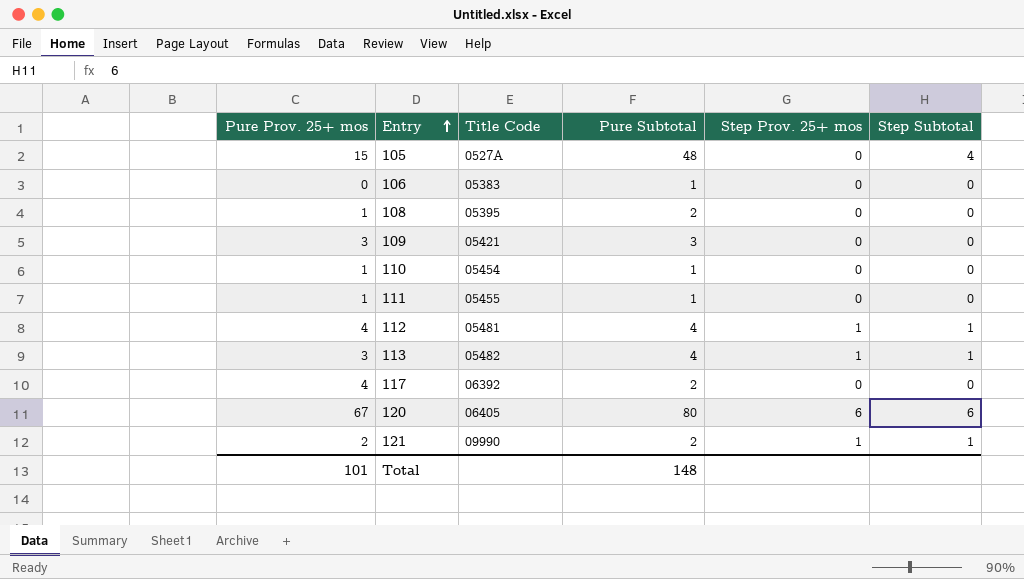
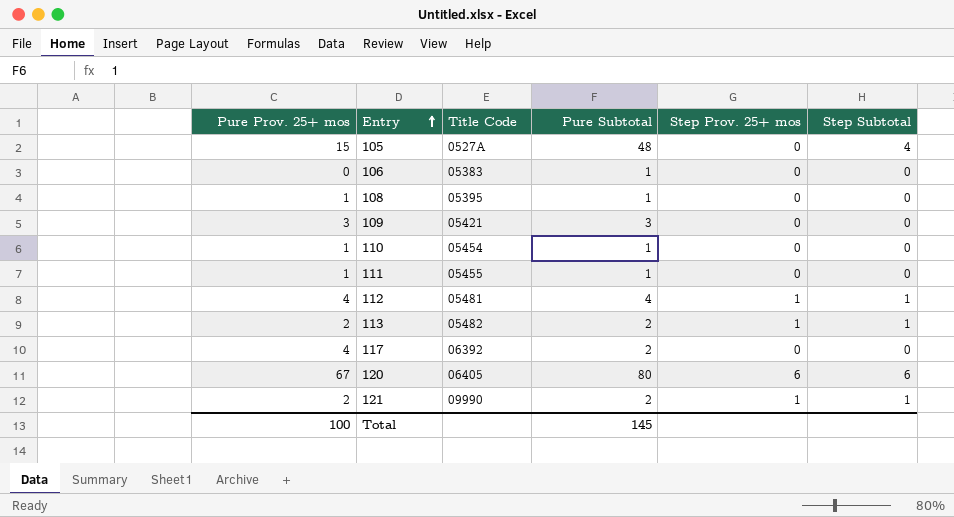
108 | Pure Subtotal: 2 -> 1
113 | Pure Prov. 25+ mos: 3 -> 2
113 | Pure Subtotal: 4 -> 2
Total | Pure Prov. 25+ mos: 101 -> 100
Total | Pure Subtotal: 148 -> 145

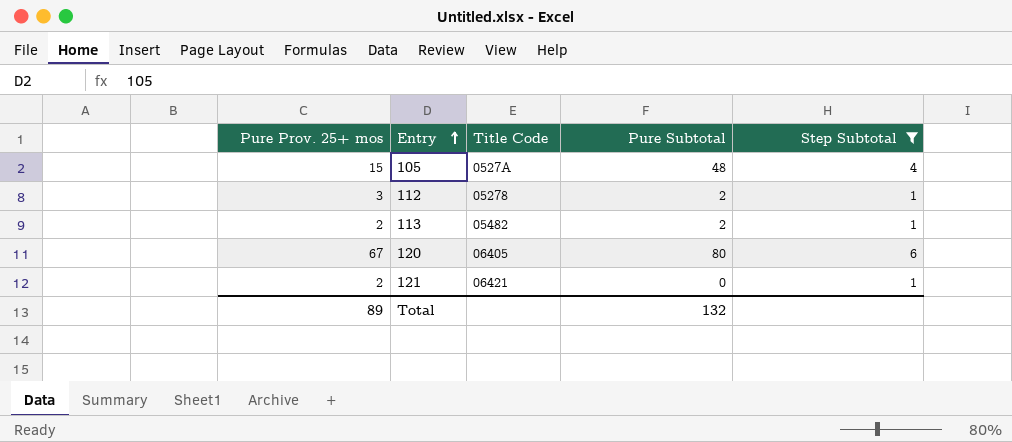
filter: none -> Step Subtotal != 0
column Step Prov. 25+ mos | position: 5 -> none
112 | Pure Prov. 25+ mos: 4 -> 3
112 | Title Code: 05481 -> 05278
112 | Pure Subtotal: 4 -> 2
121 | Title Code: 09990 -> 06421
121 | Pure Subtotal: 2 -> 0
Total | Pure Prov. 25+ mos: 100 -> 89
Total | Pure Subtotal: 145 -> 132

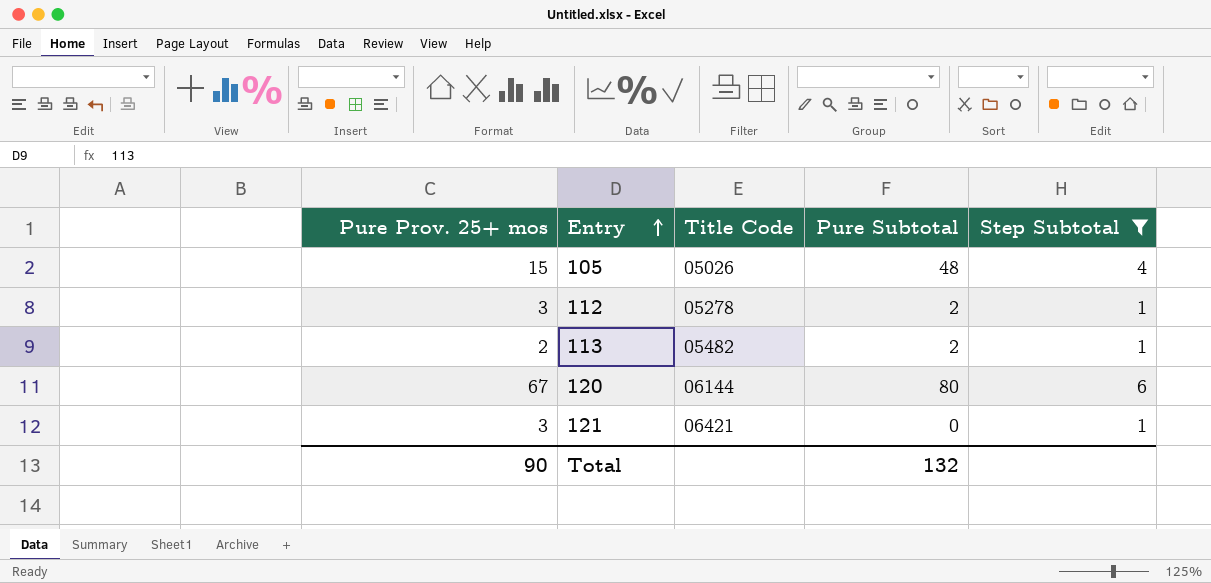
105 | Title Code: 0527A -> 05026
120 | Title Code: 06405 -> 06144
121 | Pure Prov. 25+ mos: 2 -> 3
Total | Pure Prov. 25+ mos: 89 -> 90

